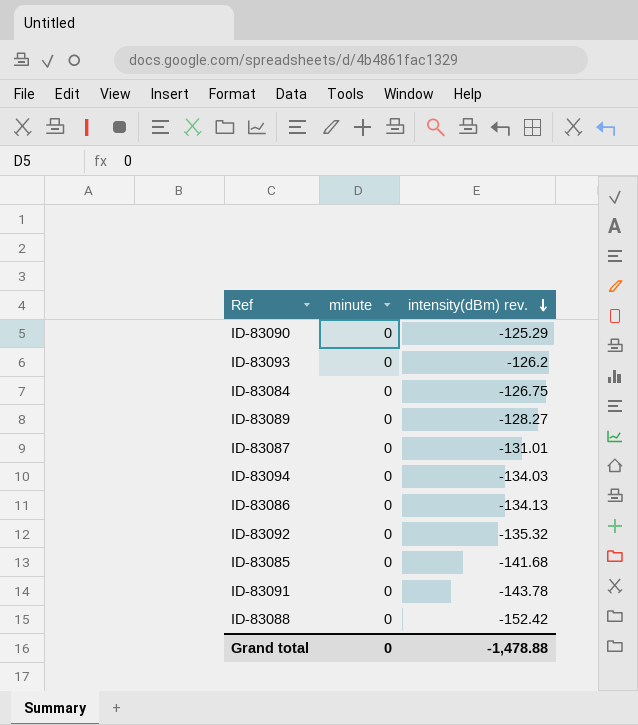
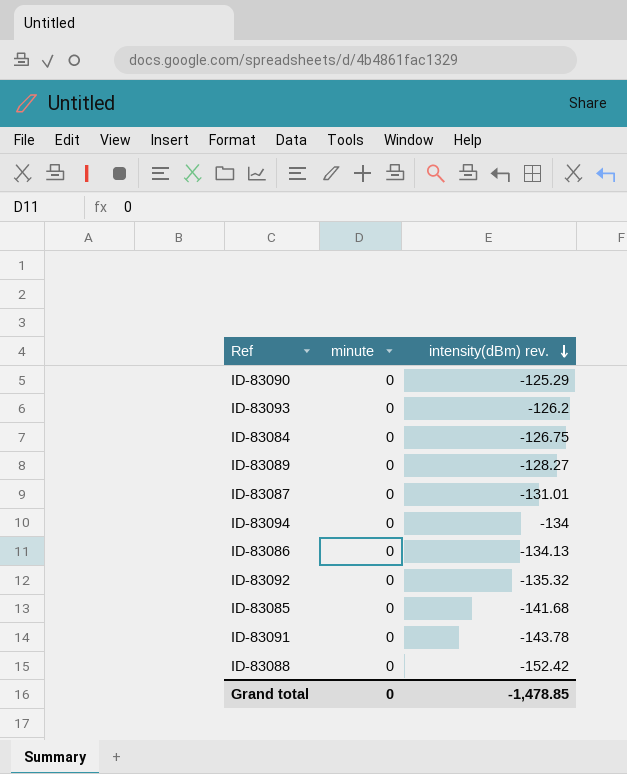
ID-83094 | intensity(dBm) rev.: -134.03 -> -134
Grand total | intensity(dBm) rev.: -1,478.88 -> -1,478.85

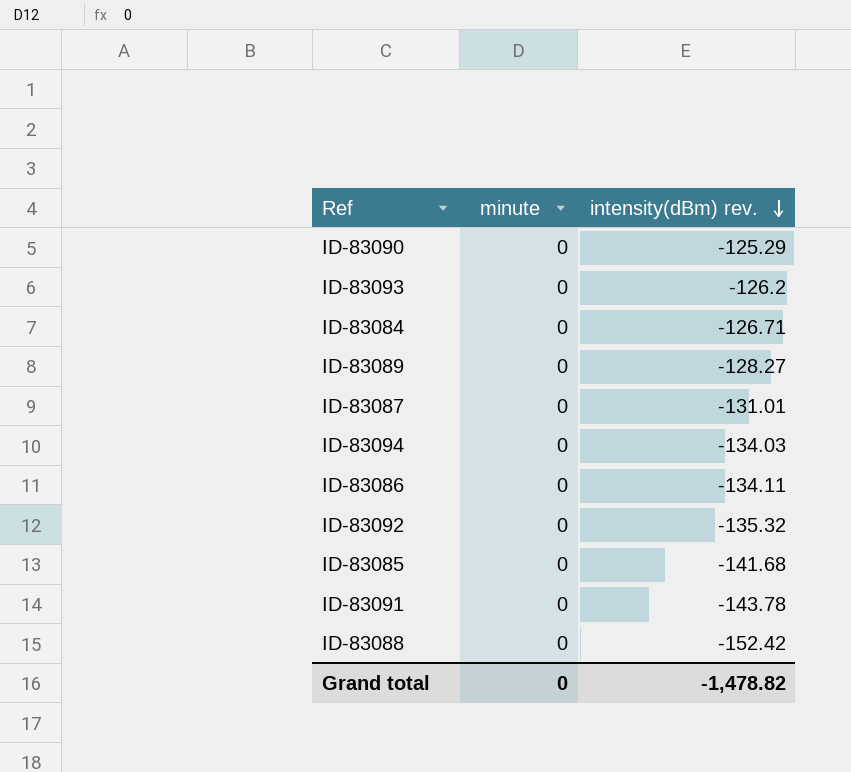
ID-83084 | intensity(dBm) rev.: -126.75 -> -126.71
ID-83094 | intensity(dBm) rev.: -134 -> -134.03
ID-83086 | intensity(dBm) rev.: -134.13 -> -134.11
Grand total | intensity(dBm) rev.: -1,478.85 -> -1,478.82

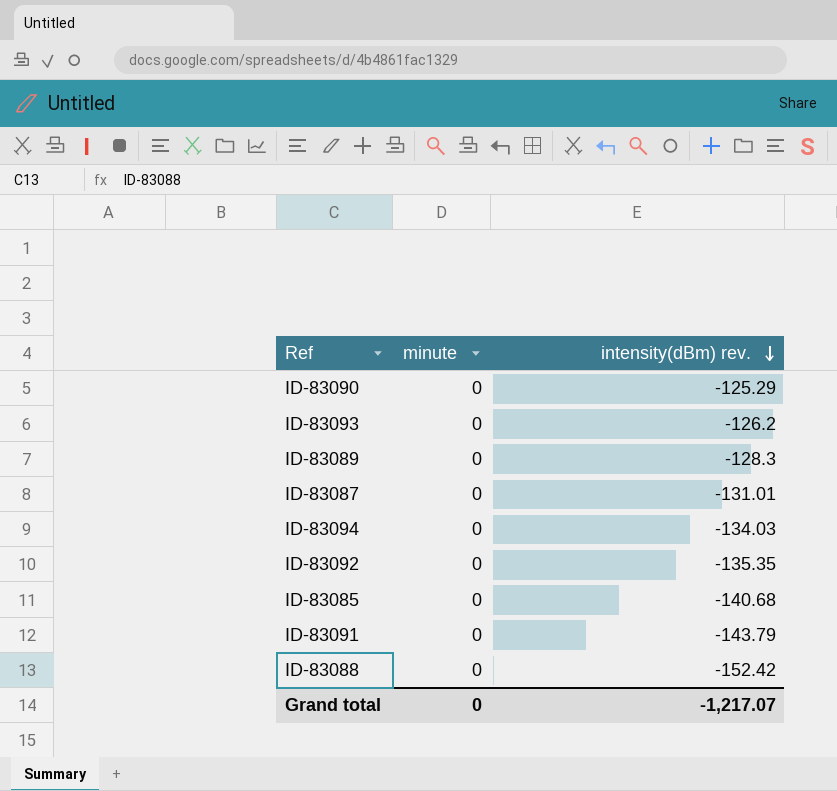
row ID-83084: 0 | -126.71 -> none
row ID-83086: 0 | -134.11 -> none
ID-83089 | intensity(dBm) rev.: -128.27 -> -128.3
ID-83092 | intensity(dBm) rev.: -135.32 -> -135.35
ID-83085 | intensity(dBm) rev.: -141.68 -> -140.68
ID-83091 | intensity(dBm) rev.: -143.78 -> -143.79
Grand total | intensity(dBm) rev.: -1,478.82 -> -1,217.07

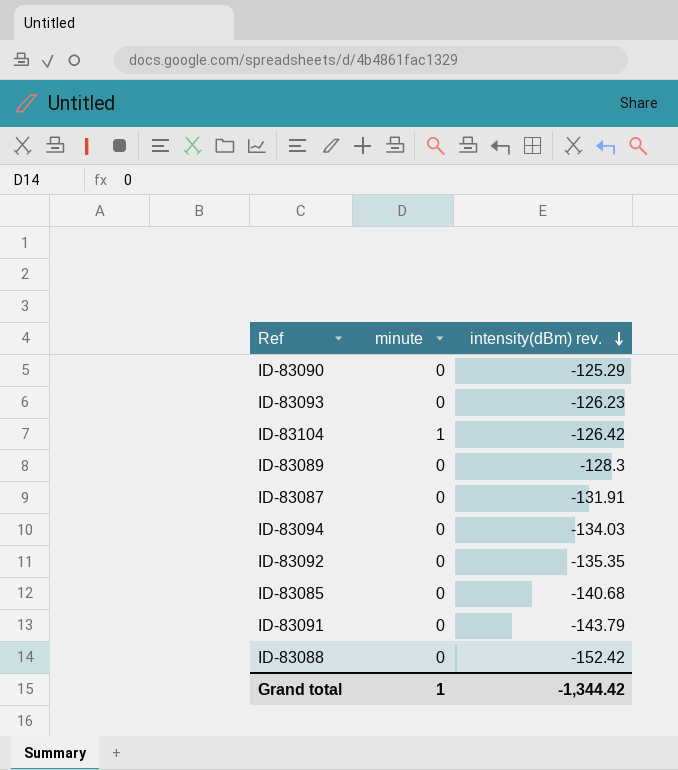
ID-83093 | intensity(dBm) rev.: -126.2 -> -126.23
row ID-83104: none -> 1 | -126.42
ID-83087 | intensity(dBm) rev.: -131.01 -> -131.91
Grand total | minute: 0 -> 1
Grand total | intensity(dBm) rev.: -1,217.07 -> -1,344.42

